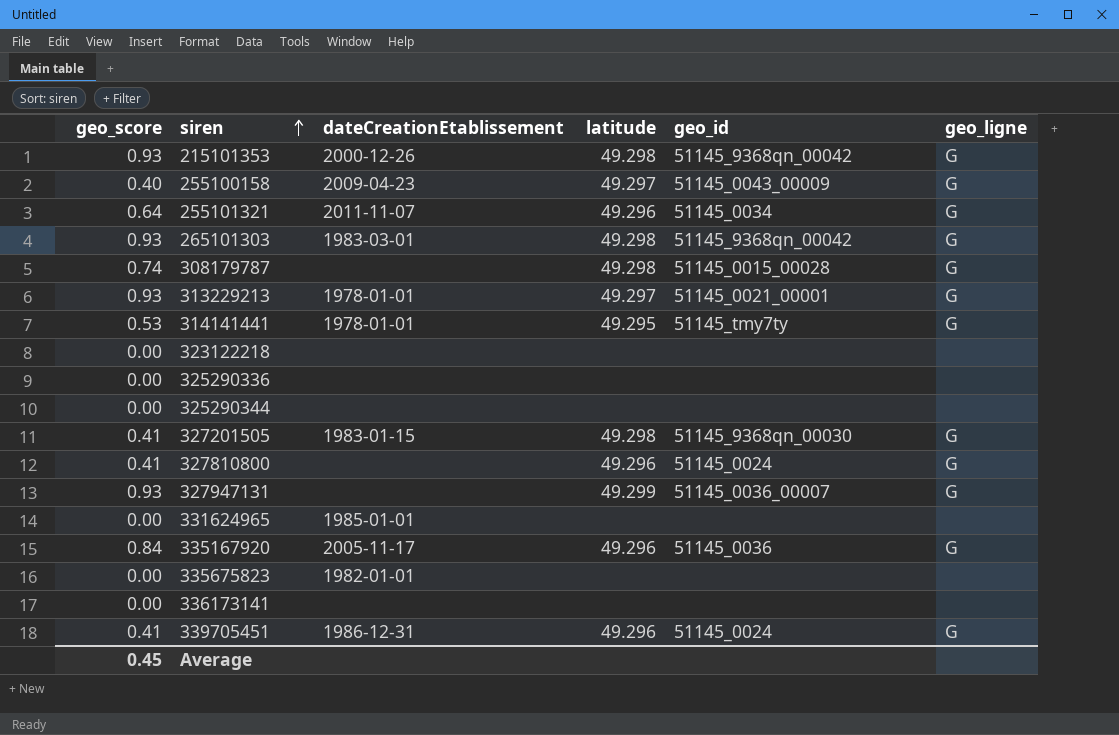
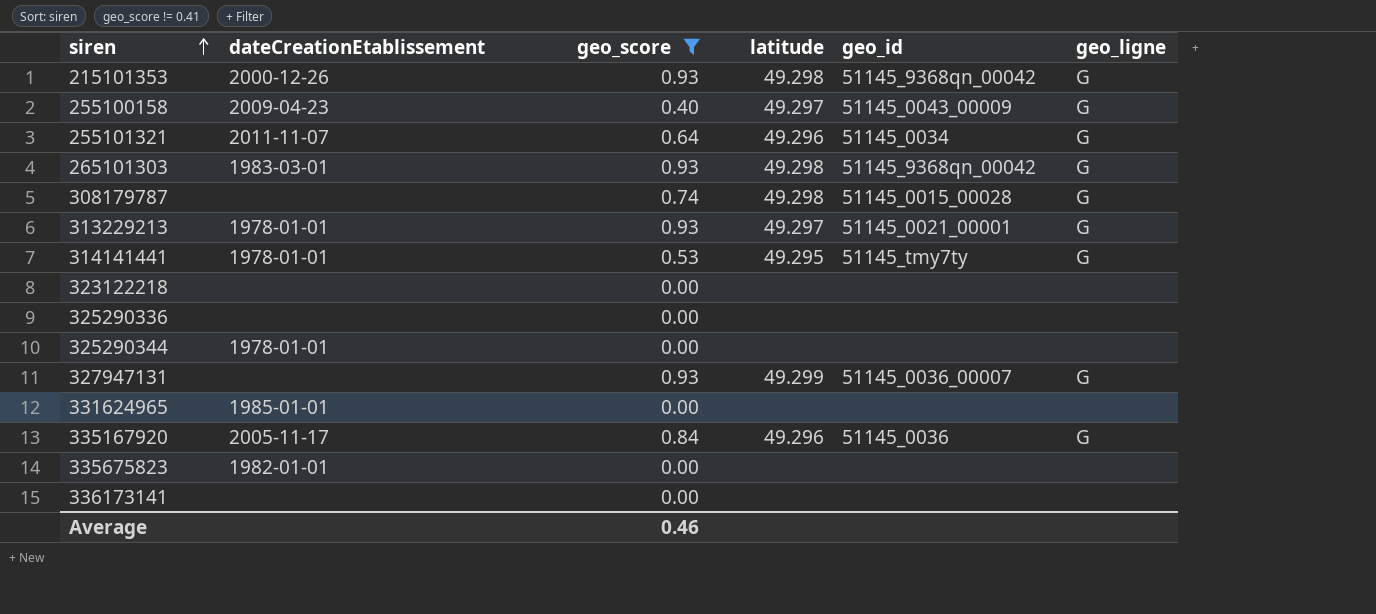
filter: none -> geo_score != 0.41
column geo_score | position: 1 -> 3
325290344 | dateCreationEtablissement: none -> 1978-01-01
Average | geo_score: 0.45 -> 0.46

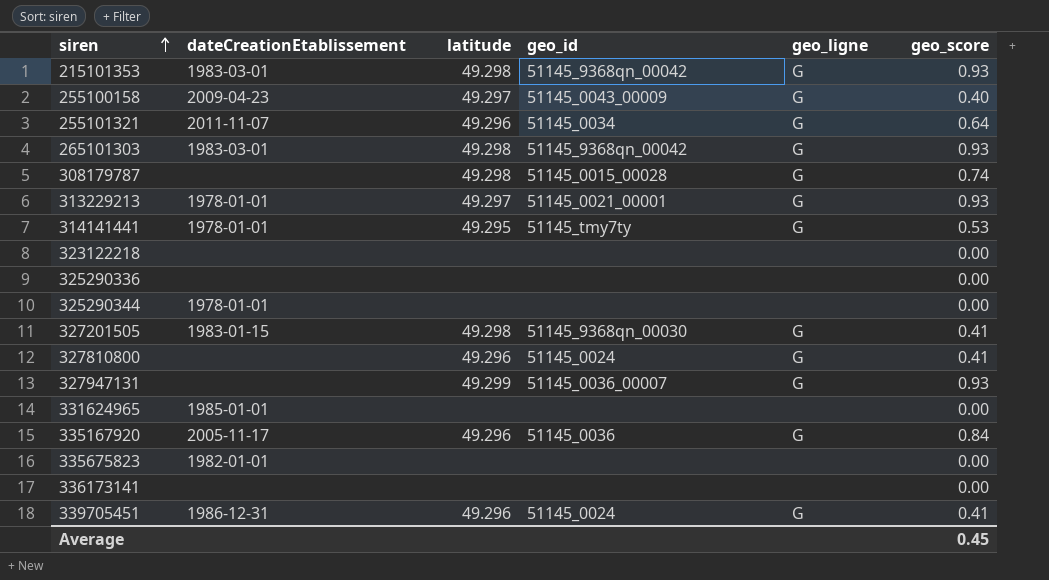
filter: geo_score != 0.41 -> none
column geo_score | position: 3 -> 6
215101353 | dateCreationEtablissement: 2000-12-26 -> 1983-03-01
Average | geo_score: 0.46 -> 0.45

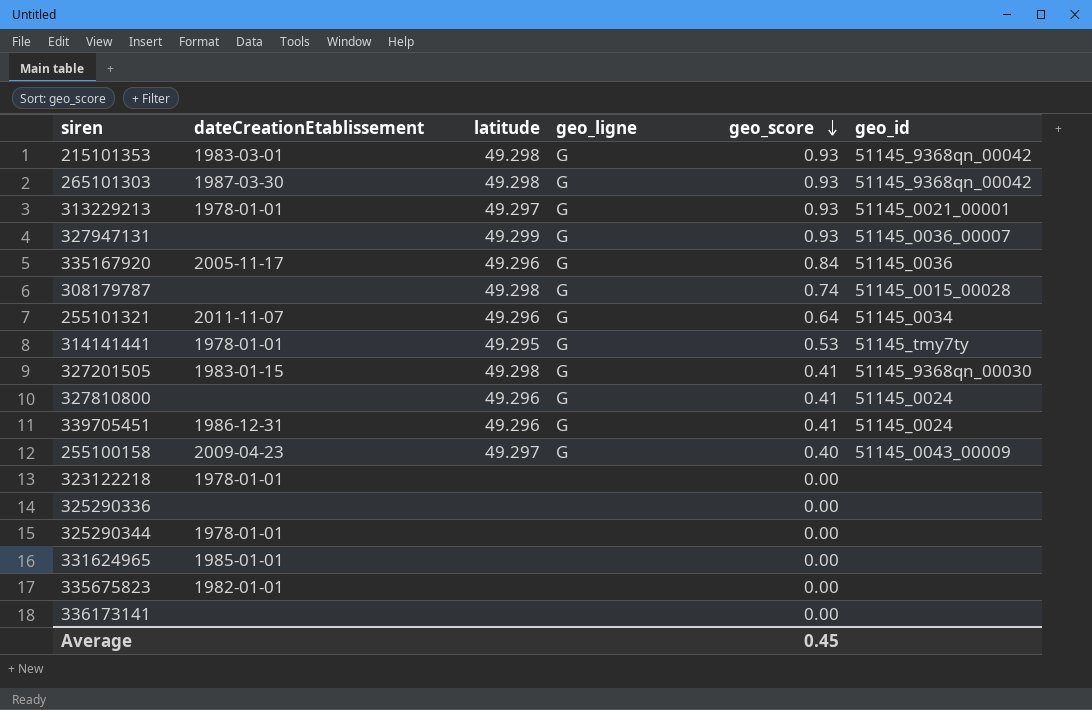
row order: siren ascending -> geo_score descending
column geo_id | position: 4 -> 6
265101303 | dateCreationEtablissement: 1983-03-01 -> 1987-03-30
323122218 | dateCreationEtablissement: none -> 1978-01-01

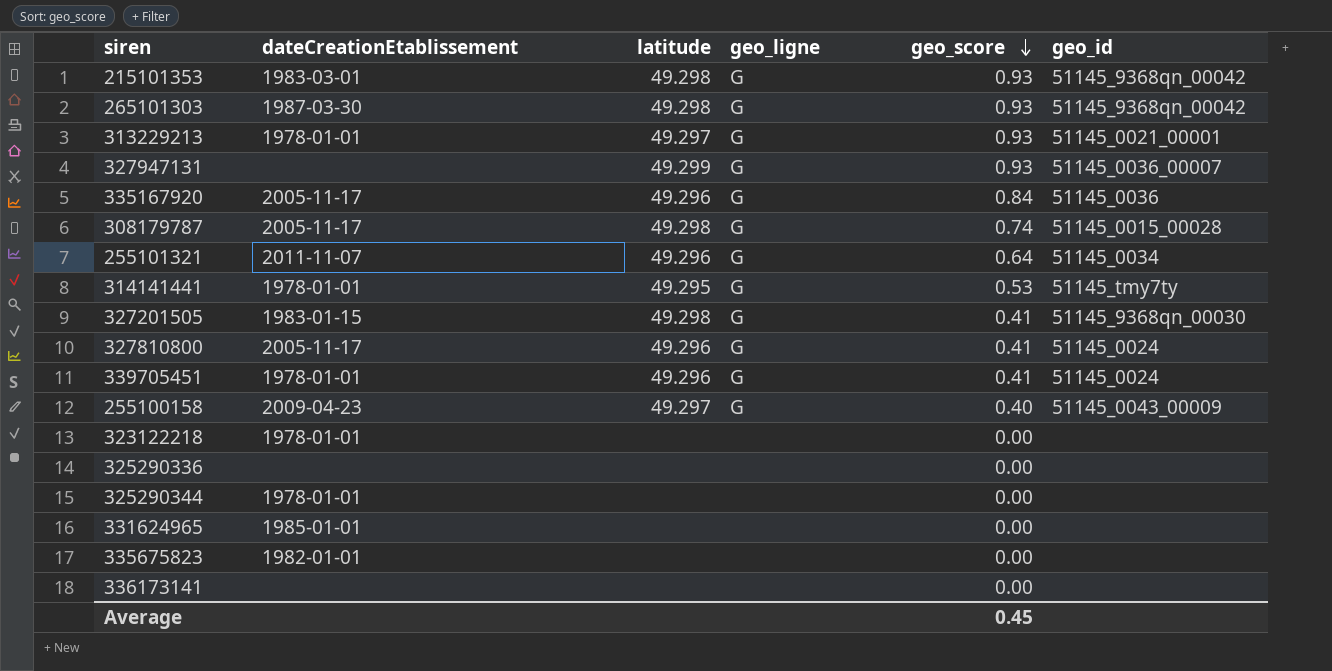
308179787 | dateCreationEtablissement: none -> 2005-11-17
327810800 | dateCreationEtablissement: none -> 2005-11-17
339705451 | dateCreationEtablissement: 1986-12-31 -> 1978-01-01

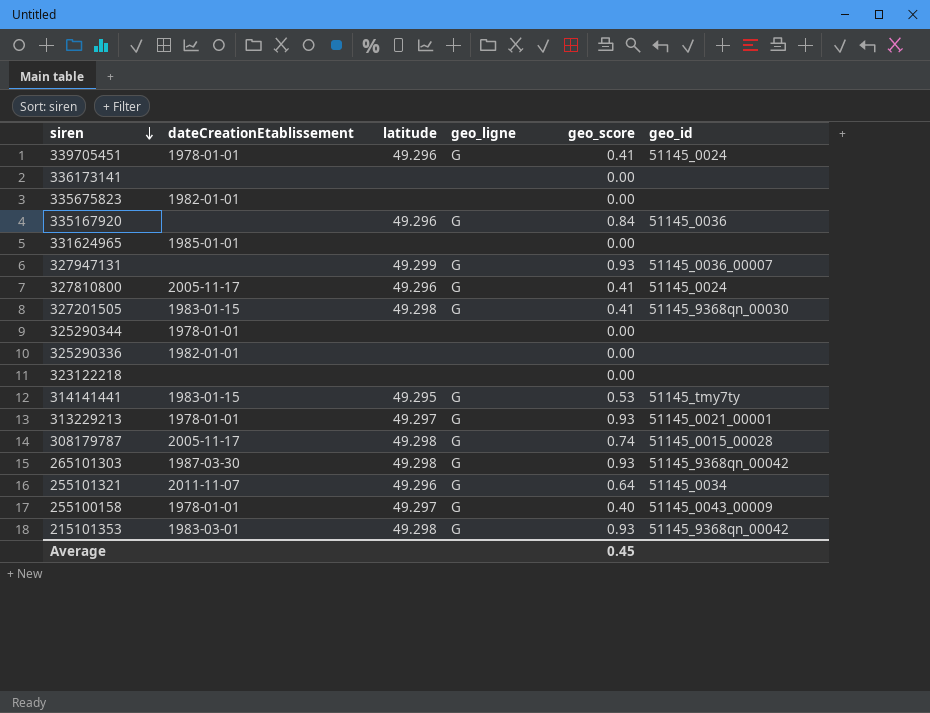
row order: geo_score descending -> siren descending
335167920 | dateCreationEtablissement: 2005-11-17 -> none
325290336 | dateCreationEtablissement: none -> 1982-01-01
323122218 | dateCreationEtablissement: 1978-01-01 -> none
314141441 | dateCreationEtablissement: 1978-01-01 -> 1983-01-15
255100158 | dateCreationEtablissement: 2009-04-23 -> 1978-01-01

